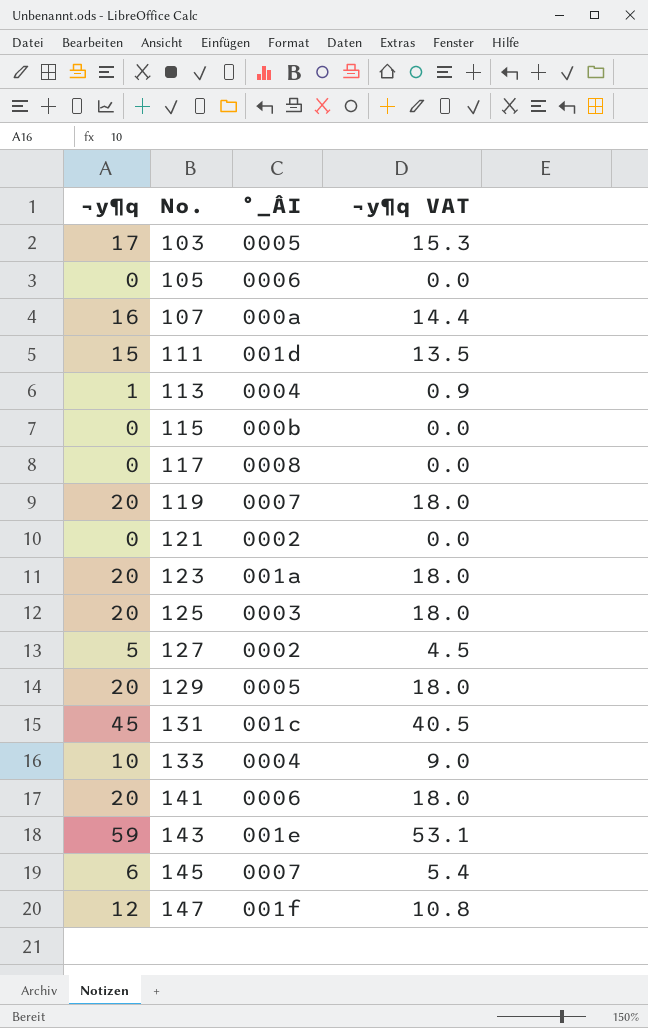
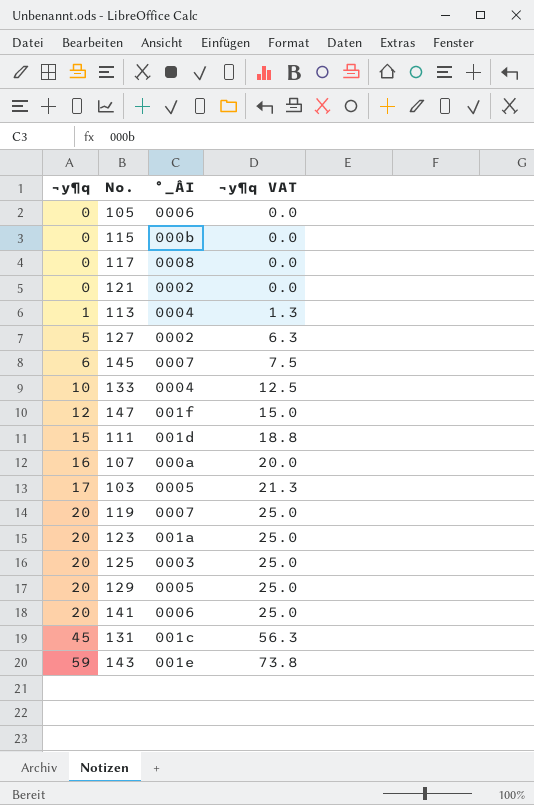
row order: No. ascending -> ¬y¶q ascending
column ¬y¶q VAT | formula: [¬y¶q] * 0.9 -> [¬y¶q] * 1.25

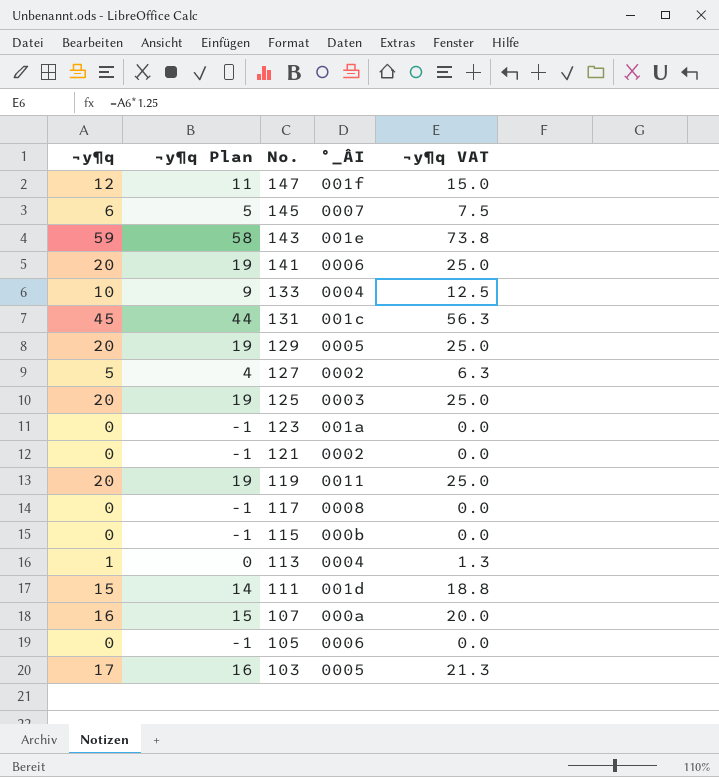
row order: ¬y¶q ascending -> No. descending
column ¬y¶q Plan | formula: none -> [¬y¶q] - 1
123 | ¬y¶q: 20 -> 0
123 | ¬y¶q VAT: 25.0 -> 0.0
119 | °_ÂI: 0007 -> 0011

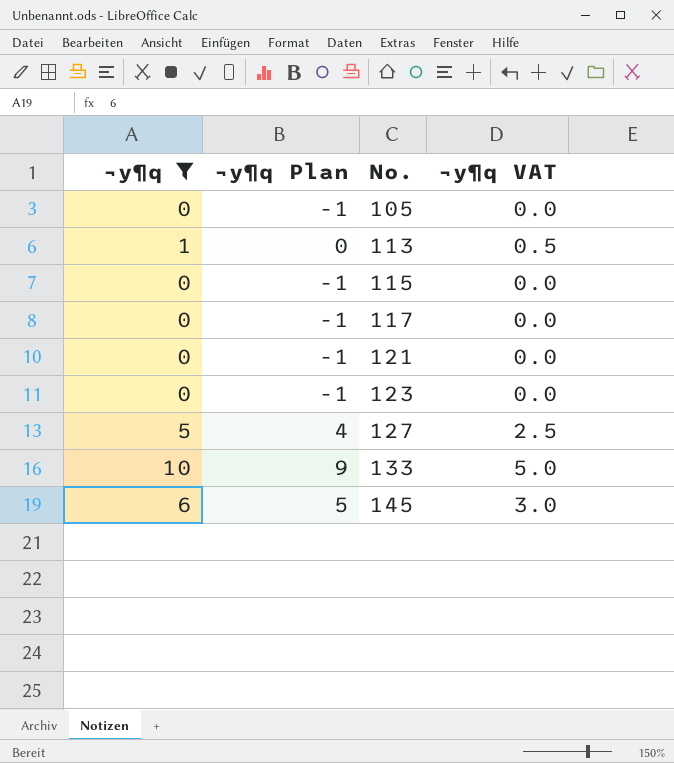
filter: none -> ¬y¶q <= 10
row order: No. descending -> No. ascending
column °_ÂI | position: 4 -> none
column ¬y¶q VAT | formula: [¬y¶q] * 1.25 -> [¬y¶q] * 0.5

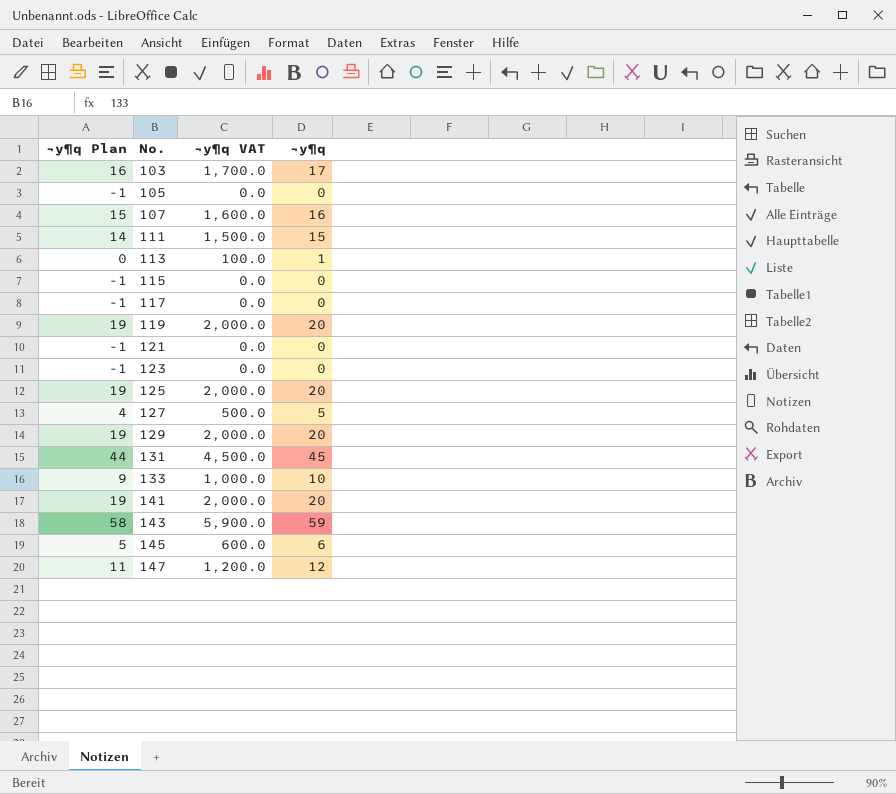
filter: ¬y¶q <= 10 -> none
column ¬y¶q VAT | formula: [¬y¶q] * 0.5 -> [¬y¶q] * 100
column ¬y¶q | position: 1 -> 4

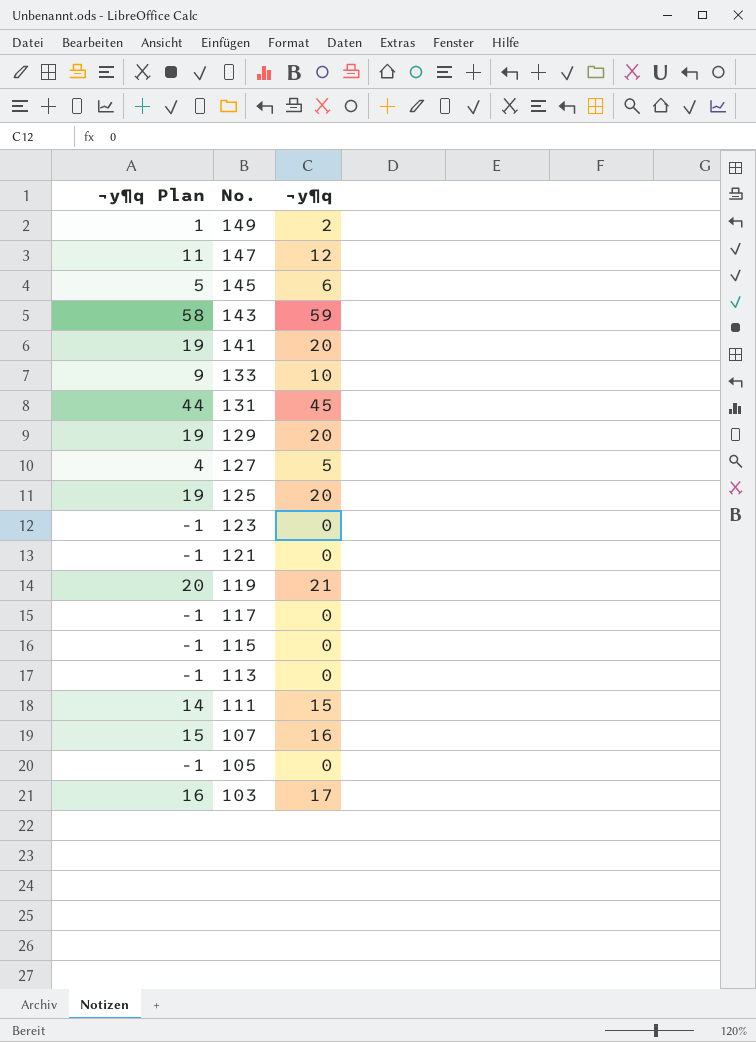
row order: No. ascending -> No. descending
column ¬y¶q VAT | formula: [¬y¶q] * 100 -> none
row 149: none -> 1 | 2
119 | ¬y¶q Plan: 19 -> 20
119 | ¬y¶q: 20 -> 21
113 | ¬y¶q Plan: 0 -> -1
113 | ¬y¶q: 1 -> 0

